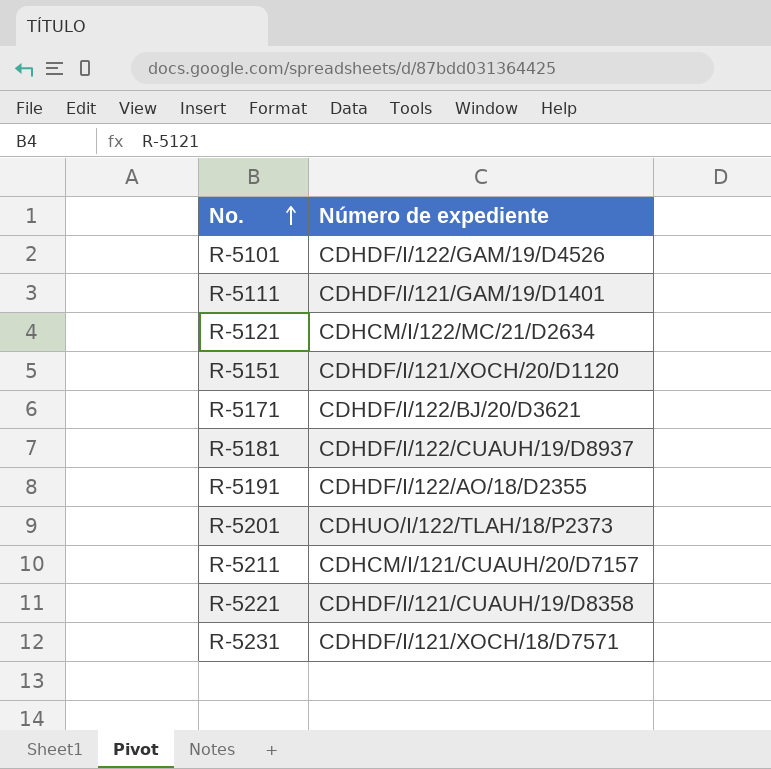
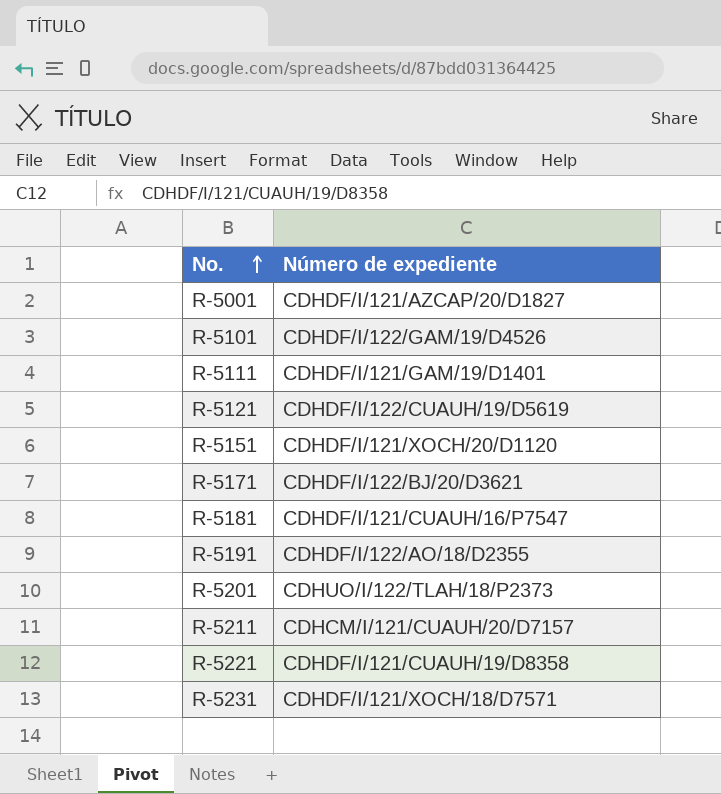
row R-5001: none -> CDHDF/I/121/AZCAP/20/D1827
R-5121 | Número de expediente: CDHCM/I/122/MC/21/D2634 -> CDHDF/I/122/CUAUH/19/D5619
R-5181 | Número de expediente: CDHDF/I/122/CUAUH/19/D8937 -> CDHDF/I/121/CUAUH/16/P7547

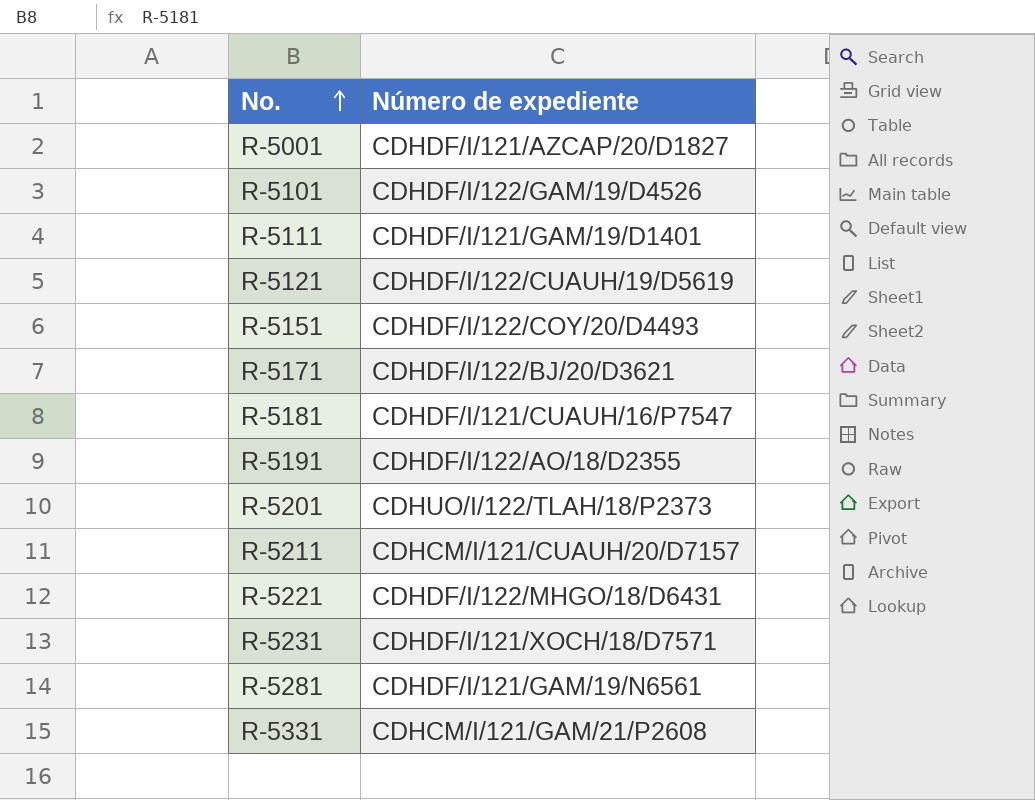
R-5151 | Número de expediente: CDHDF/I/121/XOCH/20/D1120 -> CDHDF/I/122/COY/20/D4493
R-5221 | Número de expediente: CDHDF/I/121/CUAUH/19/D8358 -> CDHDF/I/122/MHGO/18/D6431
row R-5281: none -> CDHDF/I/121/GAM/19/N6561
row R-5331: none -> CDHCM/I/121/GAM/21/P2608

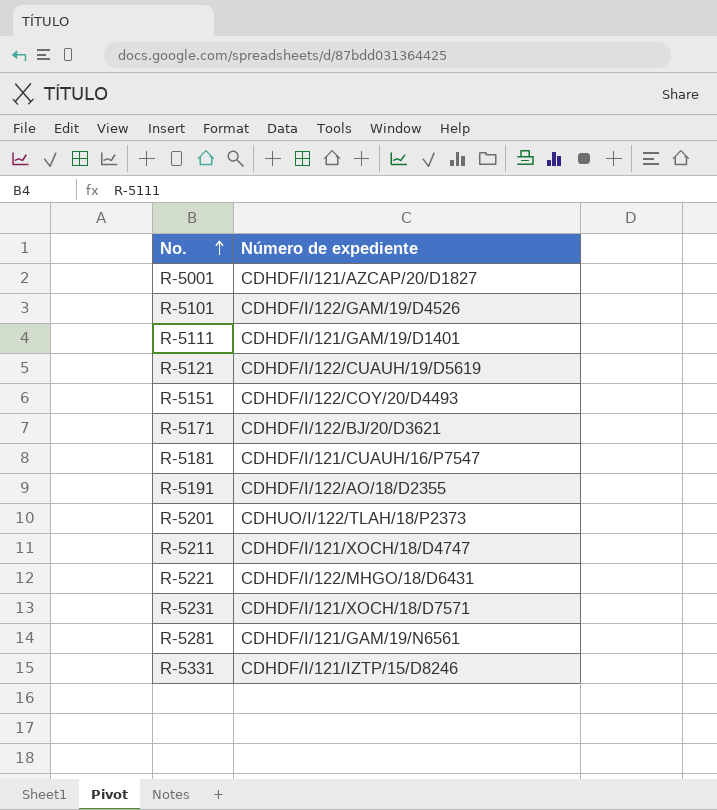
R-5211 | Número de expediente: CDHCM/I/121/CUAUH/20/D7157 -> CDHDF/I/121/XOCH/18/D4747
R-5331 | Número de expediente: CDHCM/I/121/GAM/21/P2608 -> CDHDF/I/121/IZTP/15/D8246

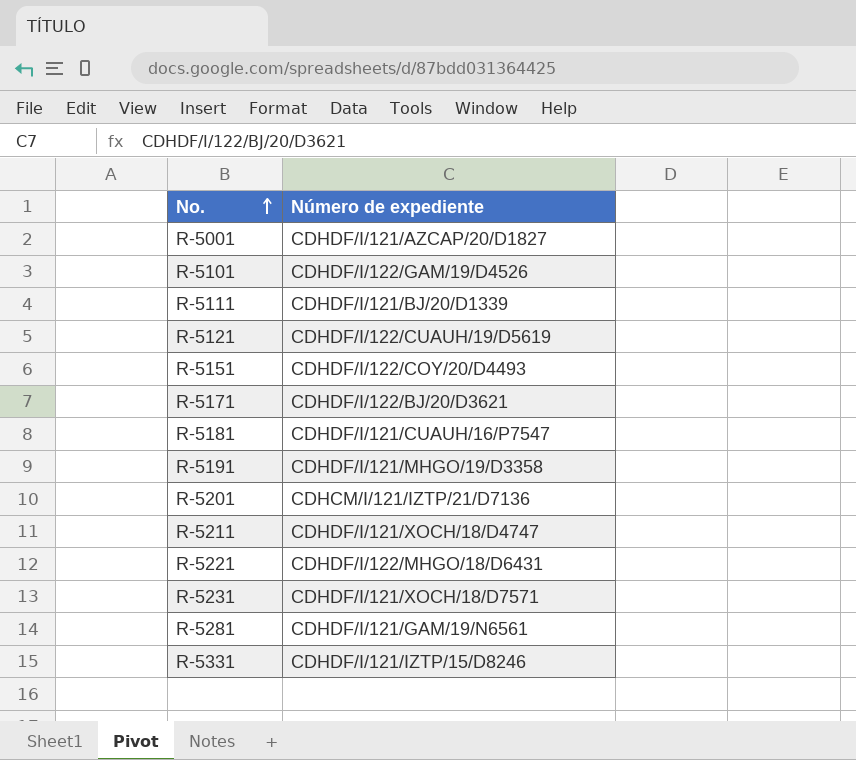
R-5111 | Número de expediente: CDHDF/I/121/GAM/19/D1401 -> CDHDF/I/121/BJ/20/D1339
R-5191 | Número de expediente: CDHDF/I/122/AO/18/D2355 -> CDHDF/I/121/MHGO/19/D3358
R-5201 | Número de expediente: CDHUO/I/122/TLAH/18/P2373 -> CDHCM/I/121/IZTP/21/D7136

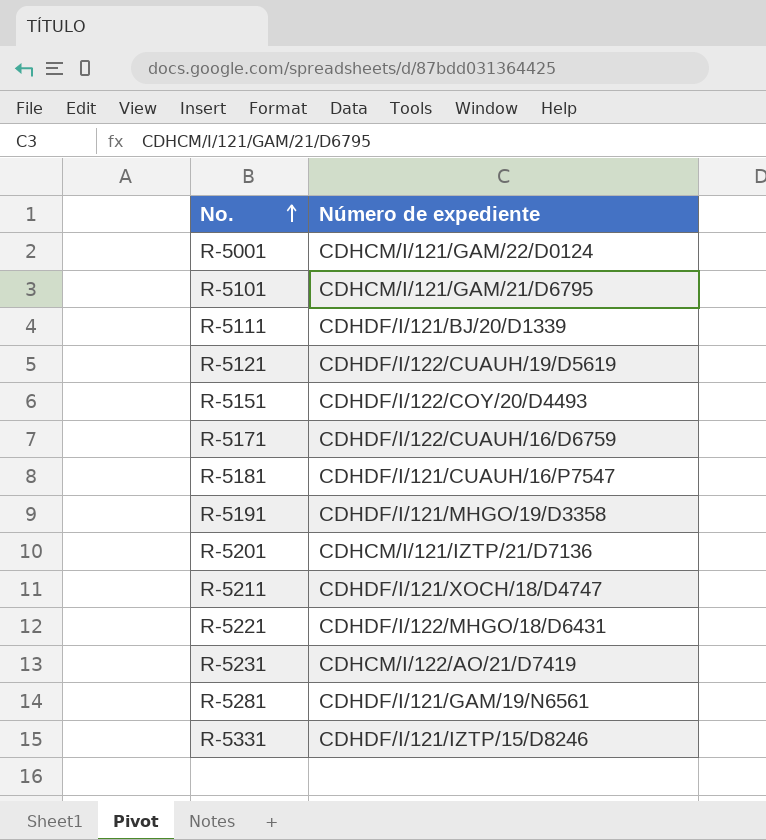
R-5001 | Número de expediente: CDHDF/I/121/AZCAP/20/D1827 -> CDHCM/I/121/GAM/22/D0124
R-5101 | Número de expediente: CDHDF/I/122/GAM/19/D4526 -> CDHCM/I/121/GAM/21/D6795
R-5171 | Número de expediente: CDHDF/I/122/BJ/20/D3621 -> CDHDF/I/122/CUAUH/16/D6759
R-5231 | Número de expediente: CDHDF/I/121/XOCH/18/D7571 -> CDHCM/I/122/AO/21/D7419

